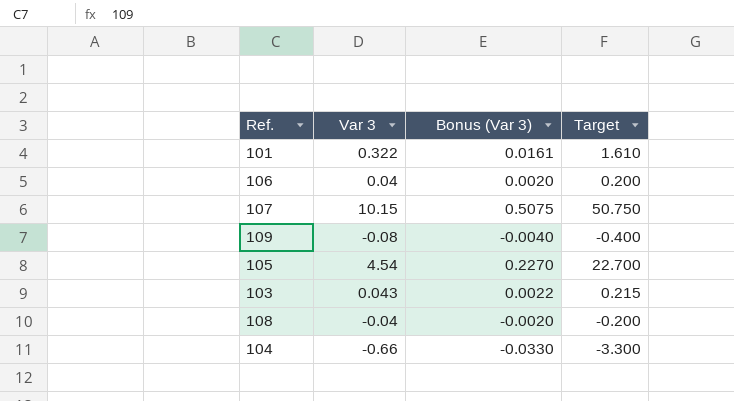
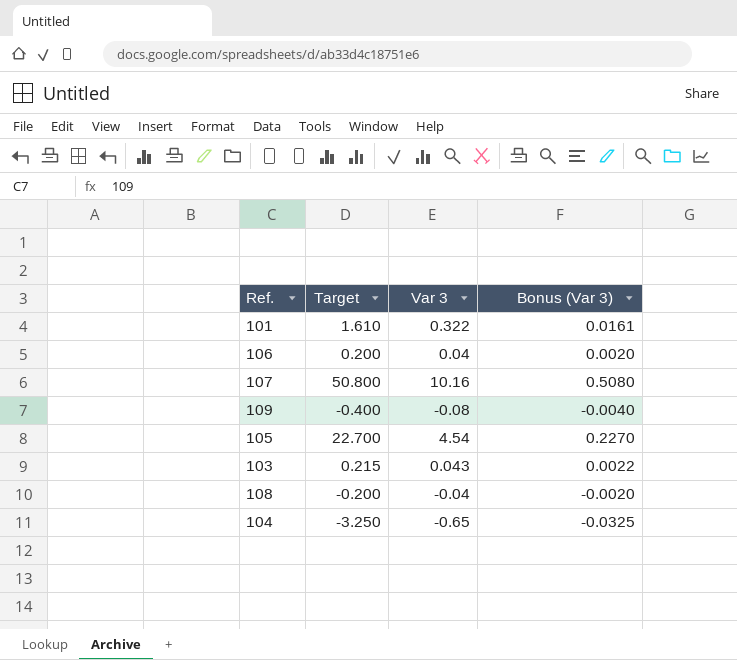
column Target | position: 4 -> 2
107 | Target: 50.750 -> 50.800
107 | Var 3: 10.15 -> 10.16
107 | Bonus (Var 3): 0.5075 -> 0.5080
104 | Target: -3.300 -> -3.250
104 | Var 3: -0.66 -> -0.65
104 | Bonus (Var 3): -0.0330 -> -0.0325

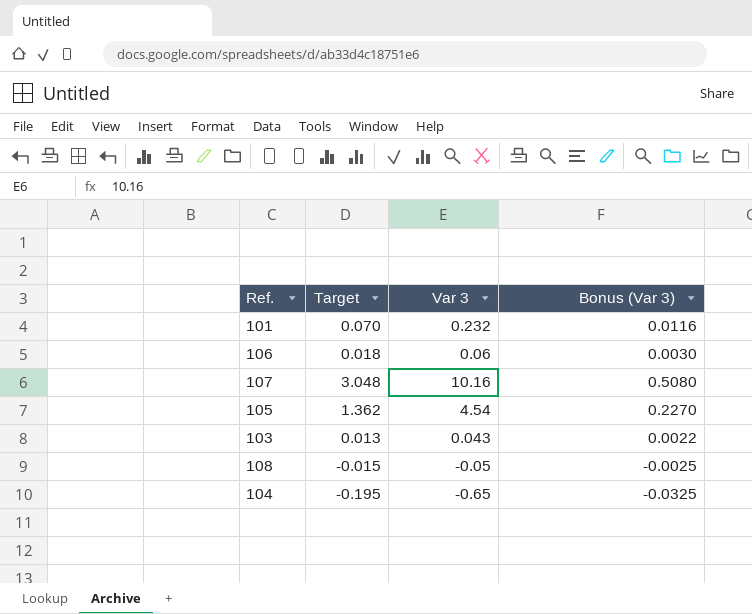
column Target | formula: [Var 3] * 5 -> [Var 3] * 0.3
row 109: -0.400 | -0.08 | -0.0040 -> none
101 | Var 3: 0.322 -> 0.232
101 | Bonus (Var 3): 0.0161 -> 0.0116
106 | Var 3: 0.04 -> 0.06
106 | Bonus (Var 3): 0.0020 -> 0.0030
108 | Var 3: -0.04 -> -0.05
108 | Bonus (Var 3): -0.0020 -> -0.0025

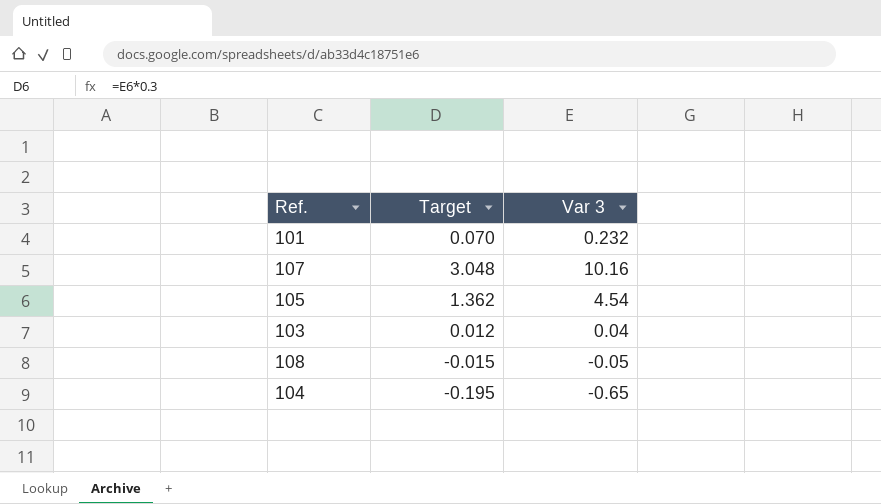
column Bonus (Var 3) | formula: [Var 3] * 0.05 -> none
row 106: 0.018 | 0.06 | 0.0030 -> none
103 | Target: 0.013 -> 0.012
103 | Var 3: 0.043 -> 0.04

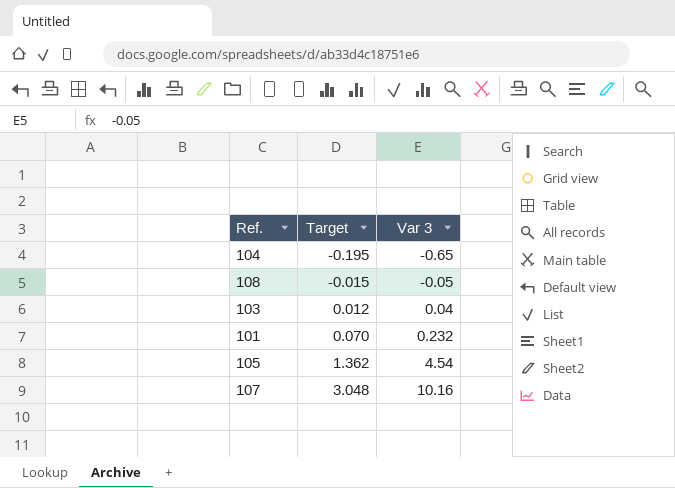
row order: none -> Target ascending

